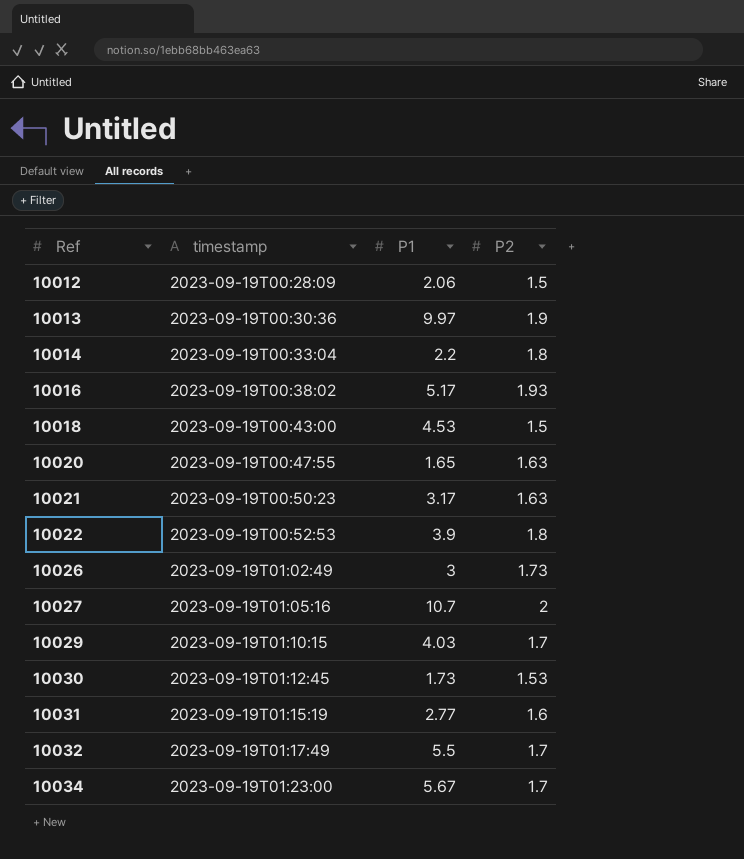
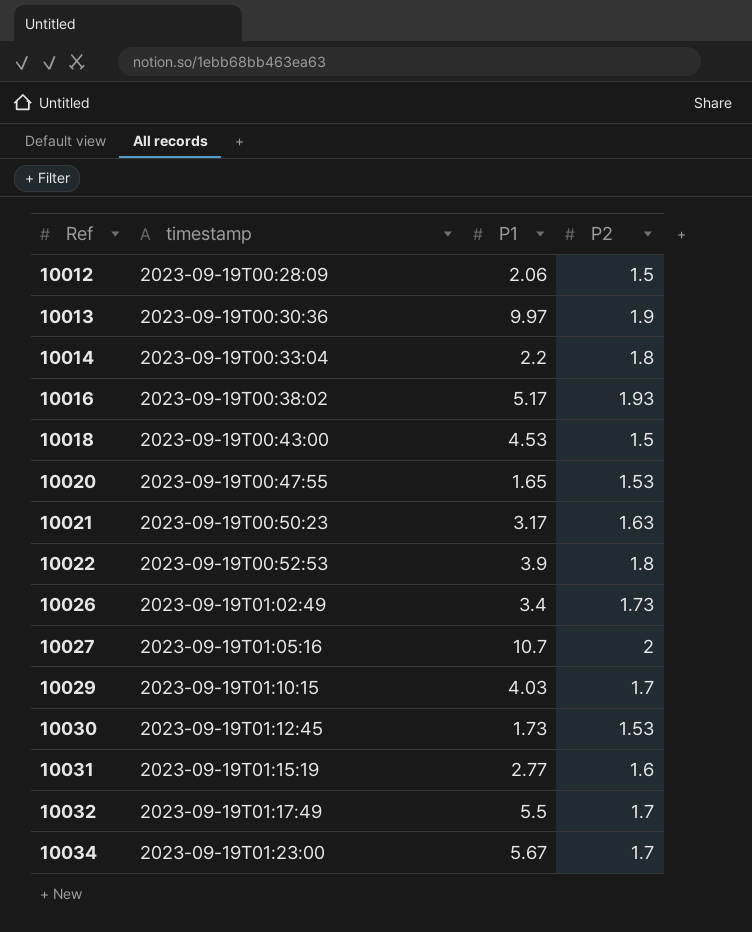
10020 | P2: 1.63 -> 1.53
10026 | P1: 3 -> 3.4

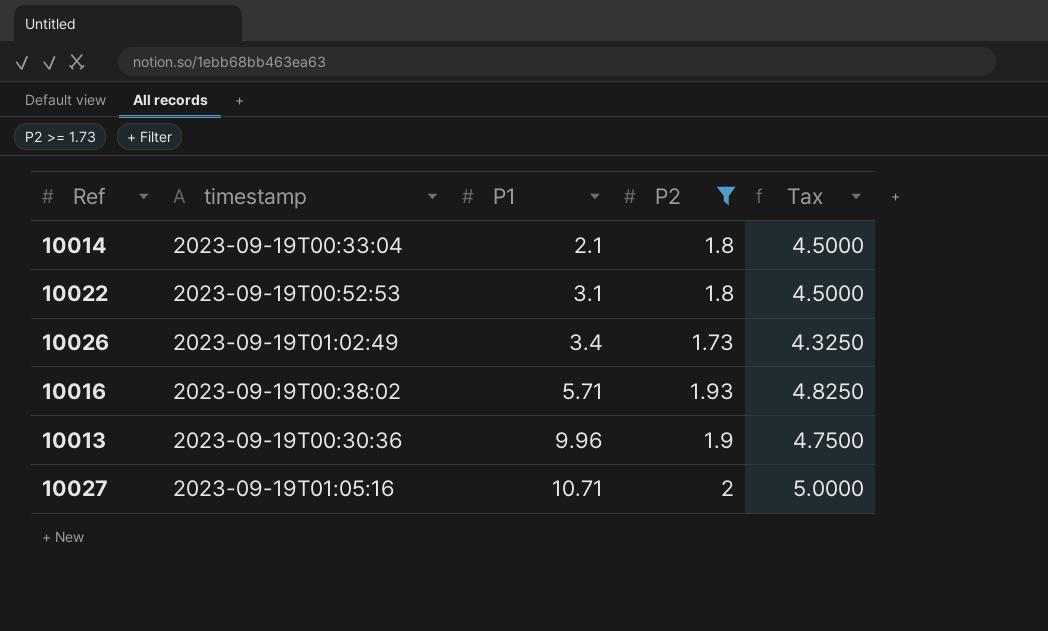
filter: none -> P2 >= 1.73
row order: Ref ascending -> P1 ascending
column Tax | formula: none -> [P2] * 2.5
10014 | P1: 2.2 -> 2.1
10022 | P1: 3.9 -> 3.1
10016 | P1: 5.17 -> 5.71
10013 | P1: 9.97 -> 9.96
10027 | P1: 10.7 -> 10.71

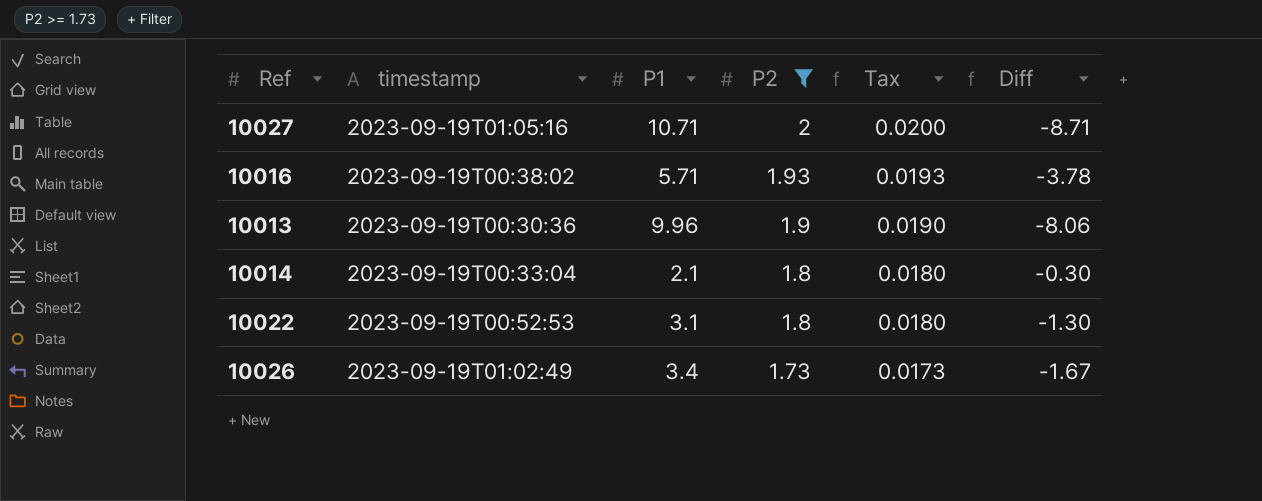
row order: P1 ascending -> P2 descending
column Tax | formula: [P2] * 2.5 -> [P2] * 0.01
column Diff | formula: none -> [P2] - [P1]

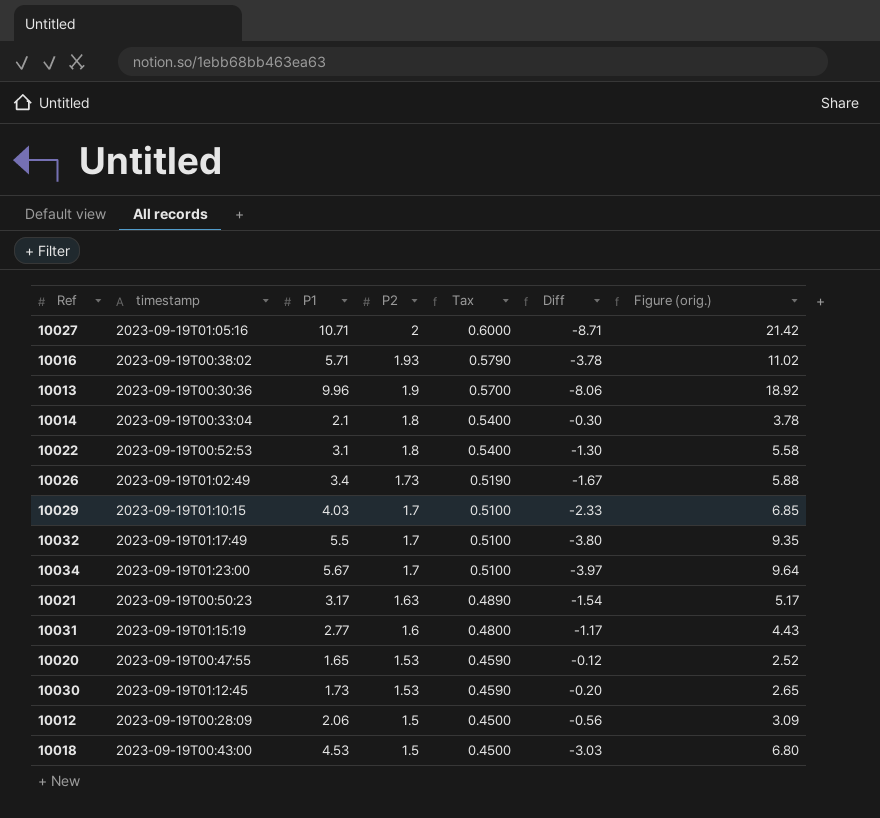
filter: P2 >= 1.73 -> none
column Tax | formula: [P2] * 0.01 -> [P2] * 0.3
column Figure (orig.) | formula: none -> [P1] * [P2]

